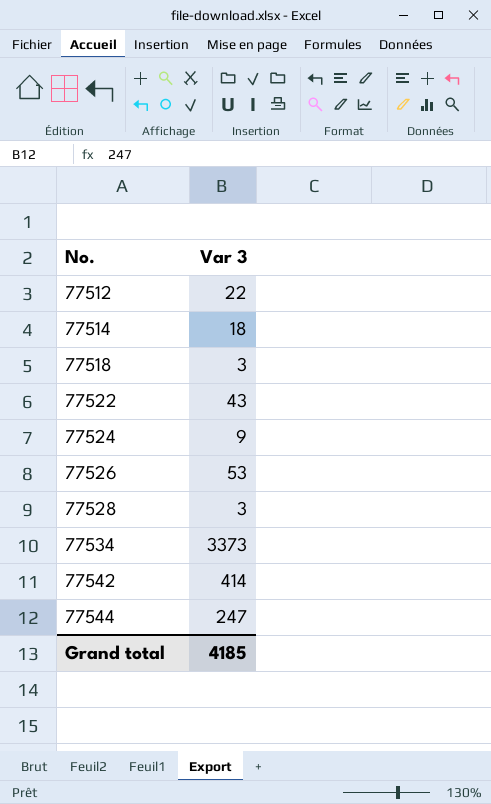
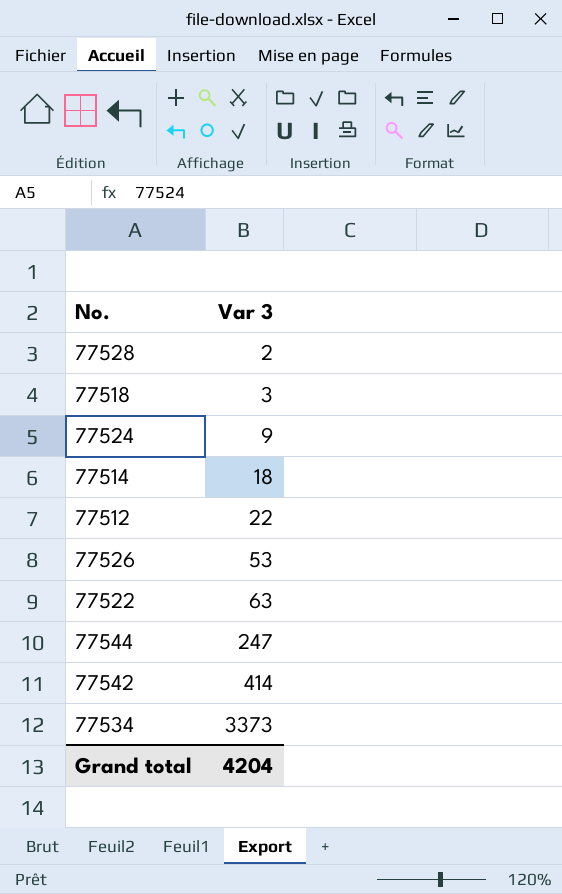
row order: No. ascending -> Var 3 ascending
77528 | Var 3: 3 -> 2
77522 | Var 3: 43 -> 63
Grand total | Var 3: 4185 -> 4204

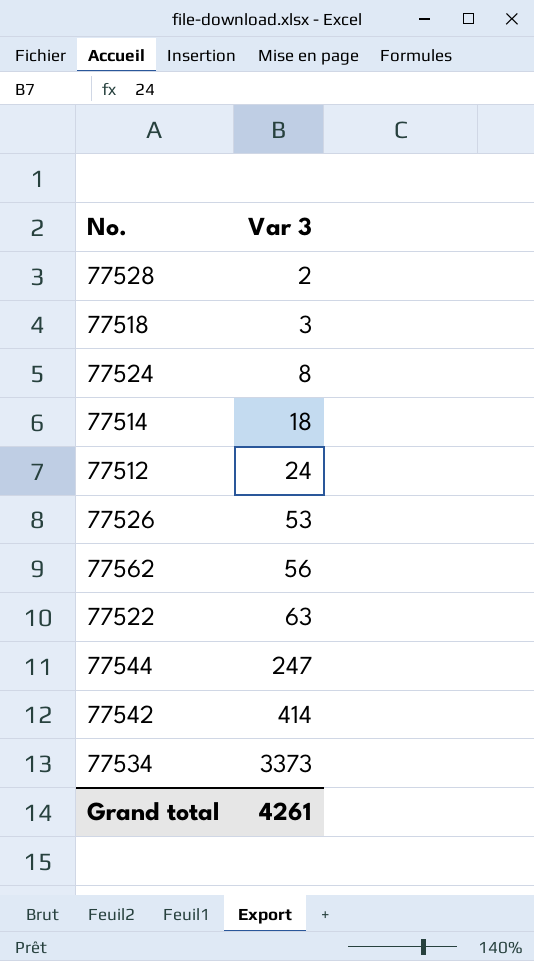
77524 | Var 3: 9 -> 8
77512 | Var 3: 22 -> 24
row 77562: none -> 56
Grand total | Var 3: 4204 -> 4261

